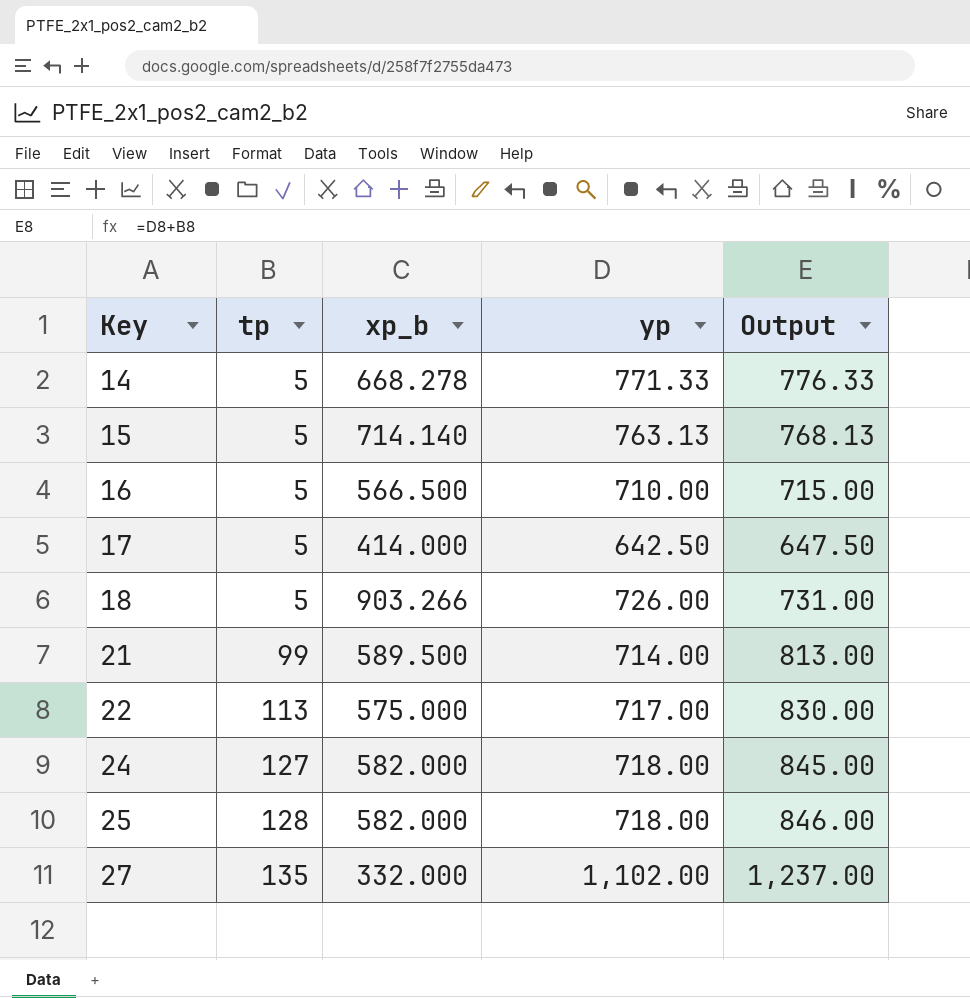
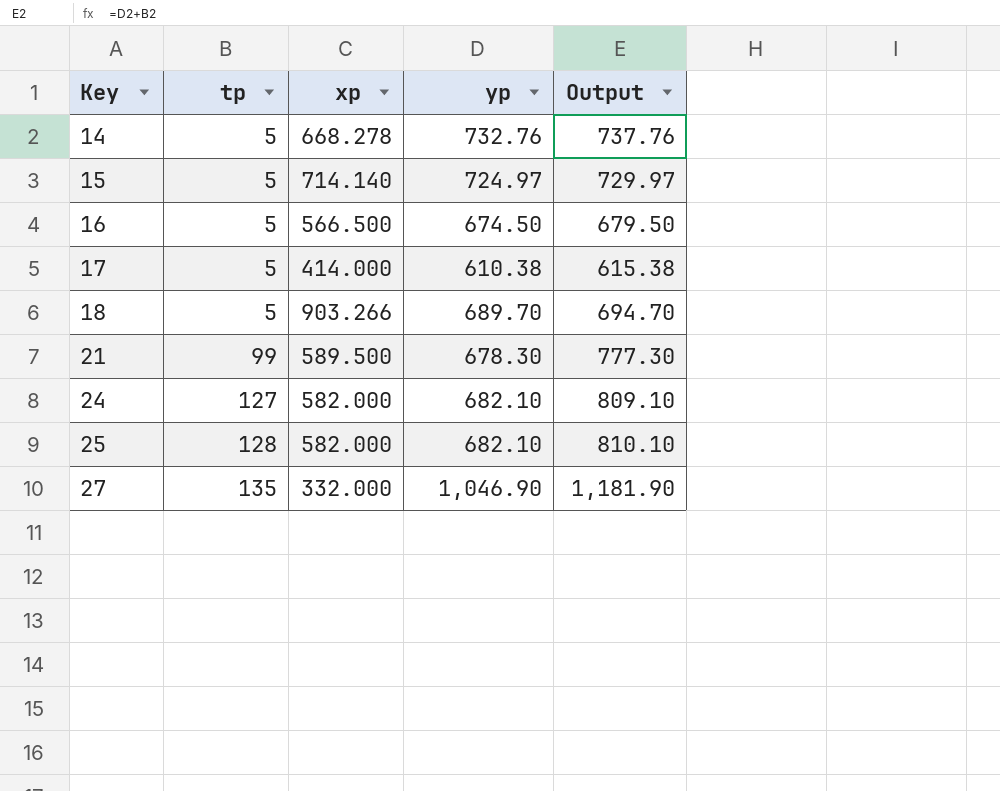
column name: xp_b -> xp
row 22: 113 | 575.000 | 717.00 | 830.00 -> none
14 | yp: 771.33 -> 732.76
14 | Output: 776.33 -> 737.76
15 | yp: 763.13 -> 724.97
15 | Output: 768.13 -> 729.97
16 | yp: 710.00 -> 674.50
16 | Output: 715.00 -> 679.50
17 | yp: 642.50 -> 610.38
17 | Output: 647.50 -> 615.38
18 | yp: 726.00 -> 689.70
18 | Output: 731.00 -> 694.70
21 | yp: 714.00 -> 678.30
21 | Output: 813.00 -> 777.30
24 | yp: 718.00 -> 682.10
24 | Output: 845.00 -> 809.10
25 | yp: 718.00 -> 682.10
25 | Output: 846.00 -> 810.10
27 | yp: 1,102.00 -> 1,046.90
27 | Output: 1,237.00 -> 1,181.90

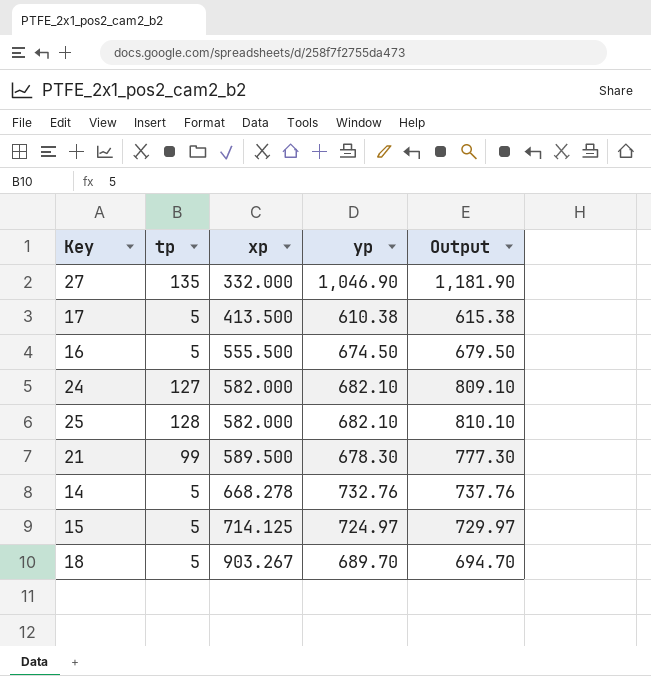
row order: Key ascending -> xp ascending
17 | xp: 414.000 -> 413.500
16 | xp: 566.500 -> 555.500
15 | xp: 714.140 -> 714.125
18 | xp: 903.266 -> 903.267

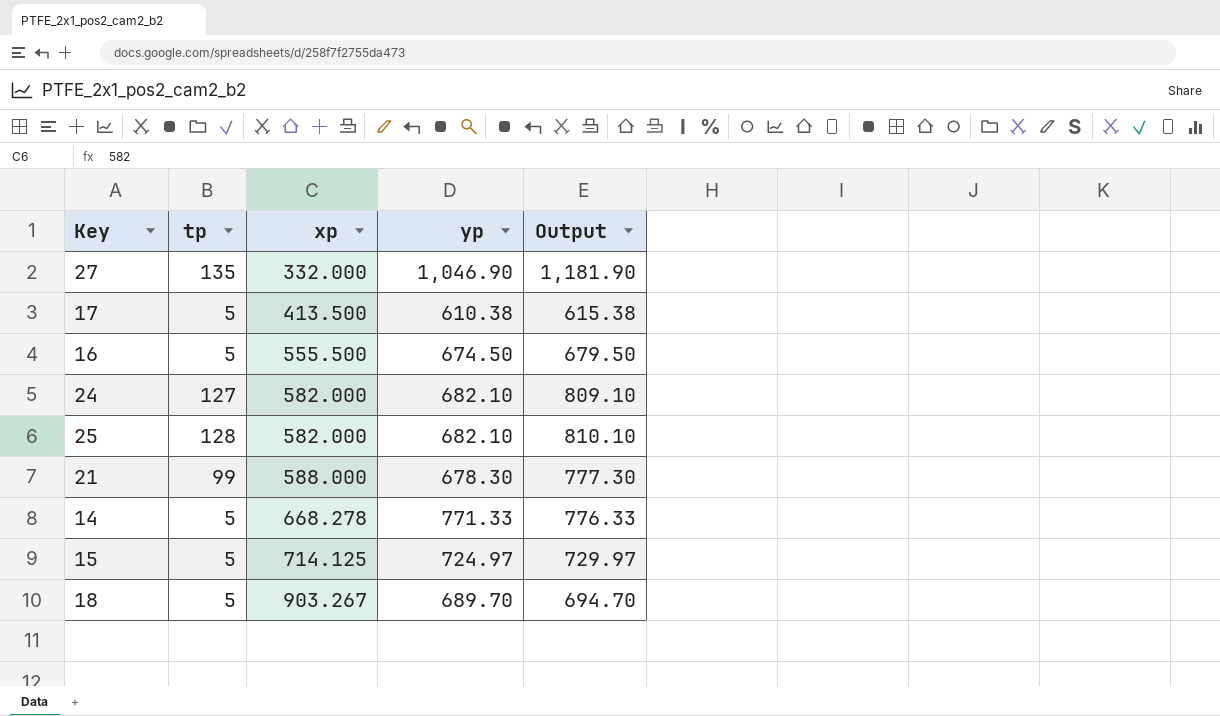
21 | xp: 589.500 -> 588.000
14 | yp: 732.76 -> 771.33
14 | Output: 737.76 -> 776.33

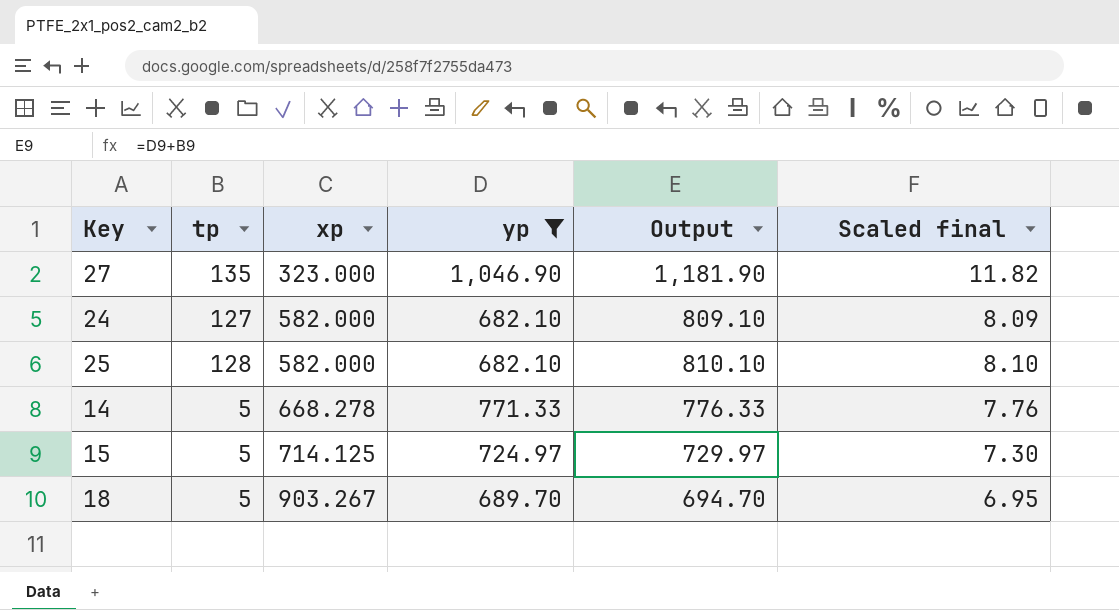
filter: none -> yp >= 682.10
column Scaled final | formula: none -> [Output] * 0.01
27 | xp: 332.000 -> 323.000

